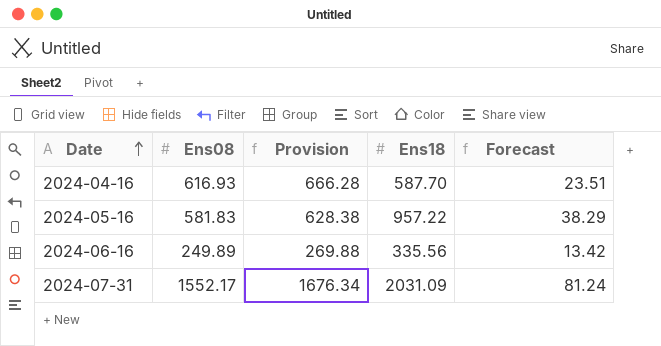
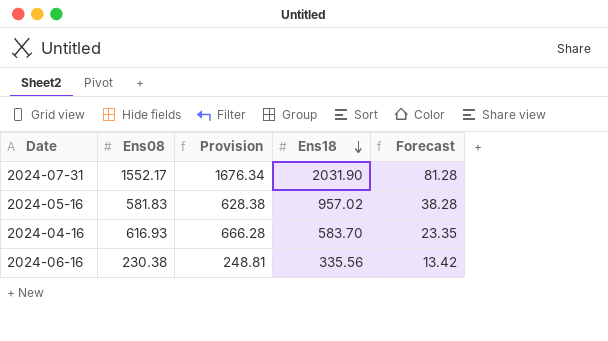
row order: Date ascending -> Ens18 descending
2024-07-31 | Ens18: 2031.09 -> 2031.90
2024-07-31 | Forecast: 81.24 -> 81.28
2024-05-16 | Ens18: 957.22 -> 957.02
2024-05-16 | Forecast: 38.29 -> 38.28
2024-04-16 | Ens18: 587.70 -> 583.70
2024-04-16 | Forecast: 23.51 -> 23.35
2024-06-16 | Ens08: 249.89 -> 230.38
2024-06-16 | Provision: 269.88 -> 248.81

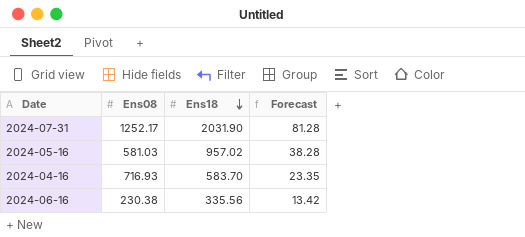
column Provision | formula: [Ens08] * 1.08 -> none
2024-07-31 | Ens08: 1552.17 -> 1252.17
2024-05-16 | Ens08: 581.83 -> 581.03
2024-04-16 | Ens08: 616.93 -> 716.93

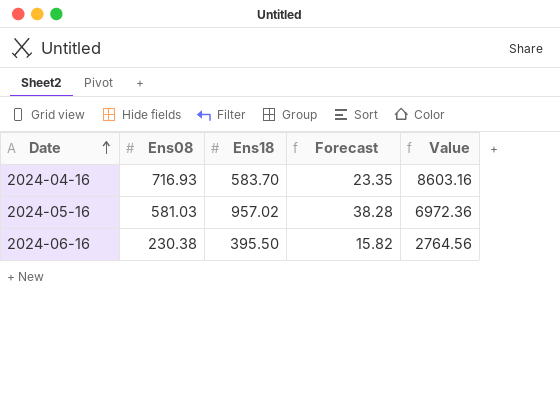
row order: Ens18 descending -> Date ascending
column Value | formula: none -> [Ens08] * 12
row 2024-07-31: 1252.17 | 2031.90 | 81.28 -> none
2024-06-16 | Ens18: 335.56 -> 395.50
2024-06-16 | Forecast: 13.42 -> 15.82

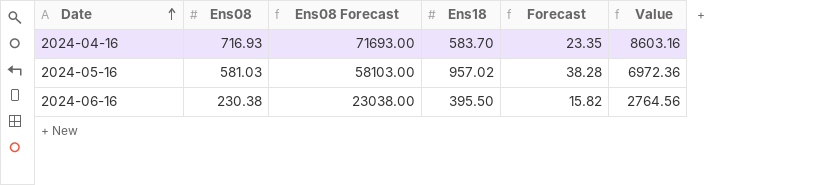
column Ens08 Forecast | formula: none -> [Ens08] * 100

